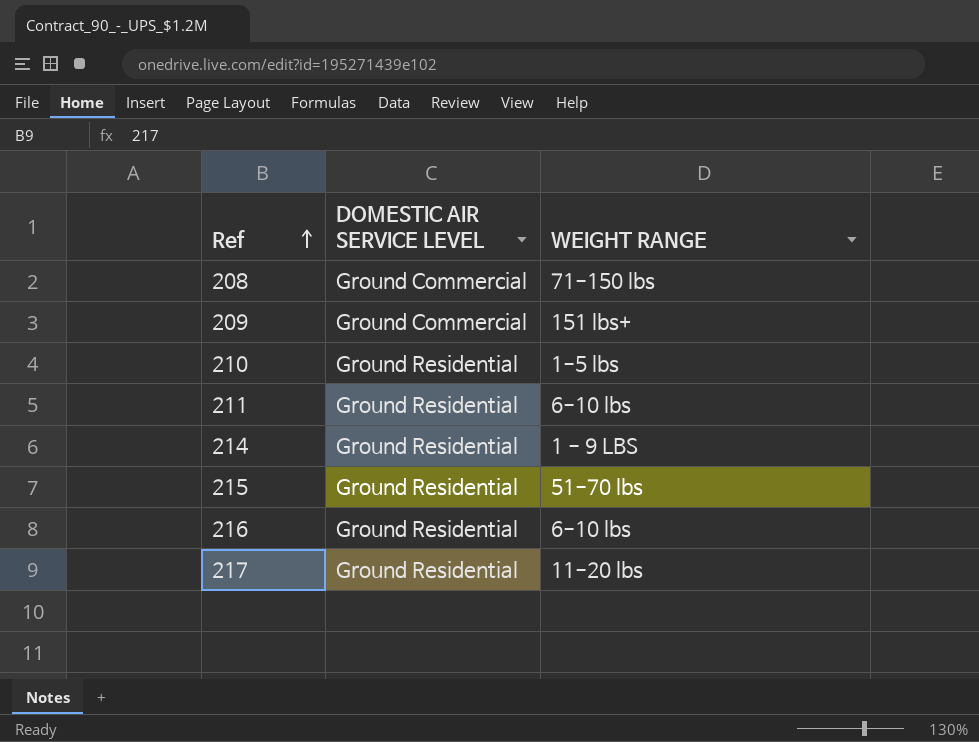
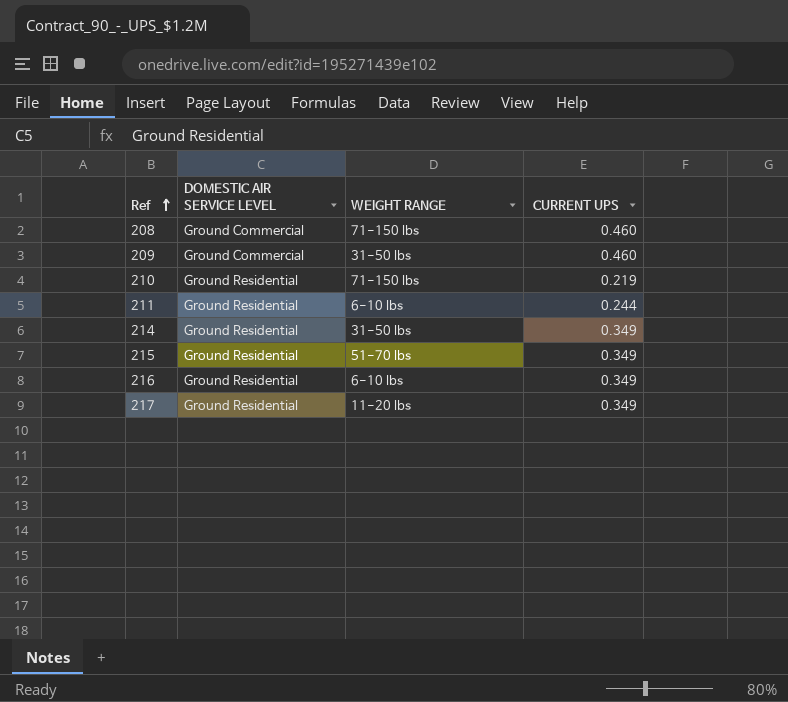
column CURRENT UPS | position: none -> 4
209 | WEIGHT RANGE: 151 lbs+ -> 31-50 lbs
210 | WEIGHT RANGE: 1-5 lbs -> 71-150 lbs
214 | WEIGHT RANGE: 1 - 9 LBS -> 31-50 lbs

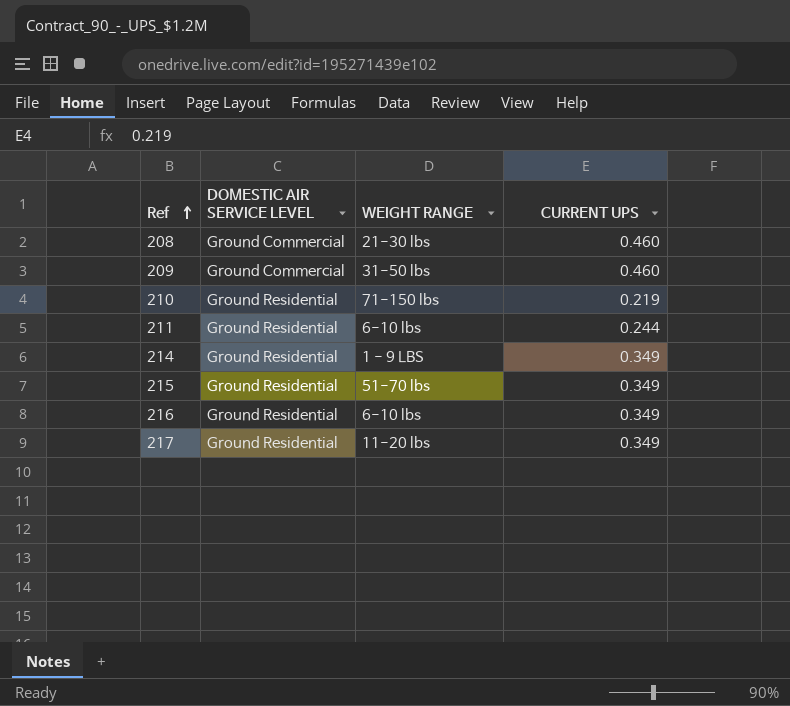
208 | WEIGHT RANGE: 71-150 lbs -> 21-30 lbs
214 | WEIGHT RANGE: 31-50 lbs -> 1 - 9 LBS

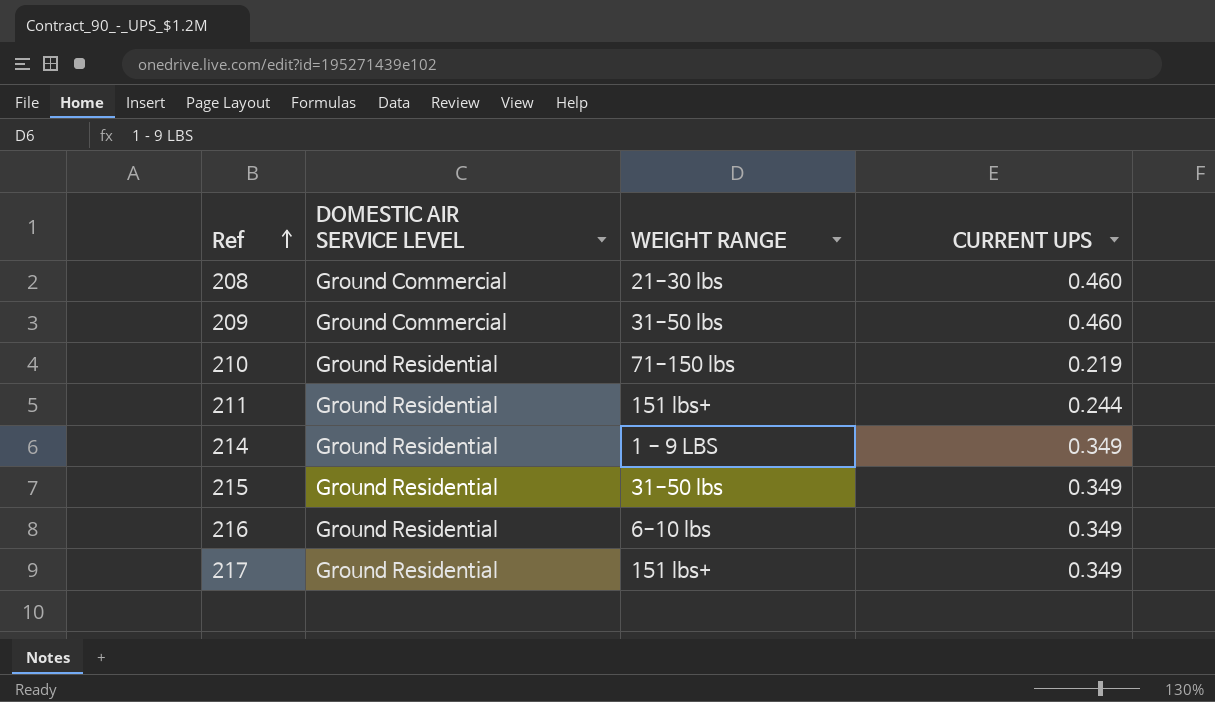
211 | WEIGHT RANGE: 6-10 lbs -> 151 lbs+
215 | WEIGHT RANGE: 51-70 lbs -> 31-50 lbs
217 | WEIGHT RANGE: 11-20 lbs -> 151 lbs+

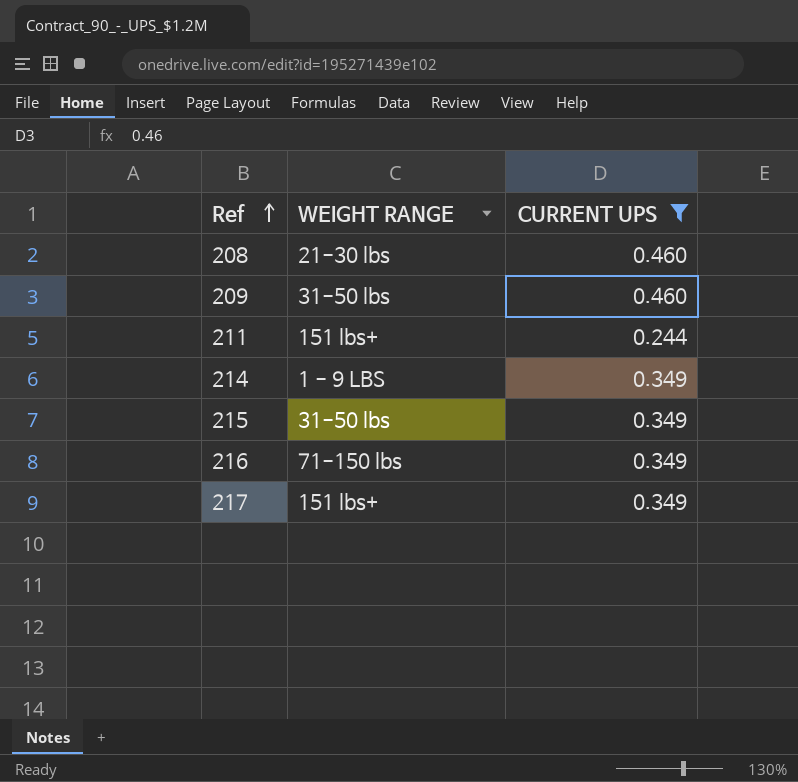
filter: none -> CURRENT UPS != 0.219
column DOMESTIC AIR SERVICE LEVEL | position: 2 -> none
216 | WEIGHT RANGE: 6-10 lbs -> 71-150 lbs

